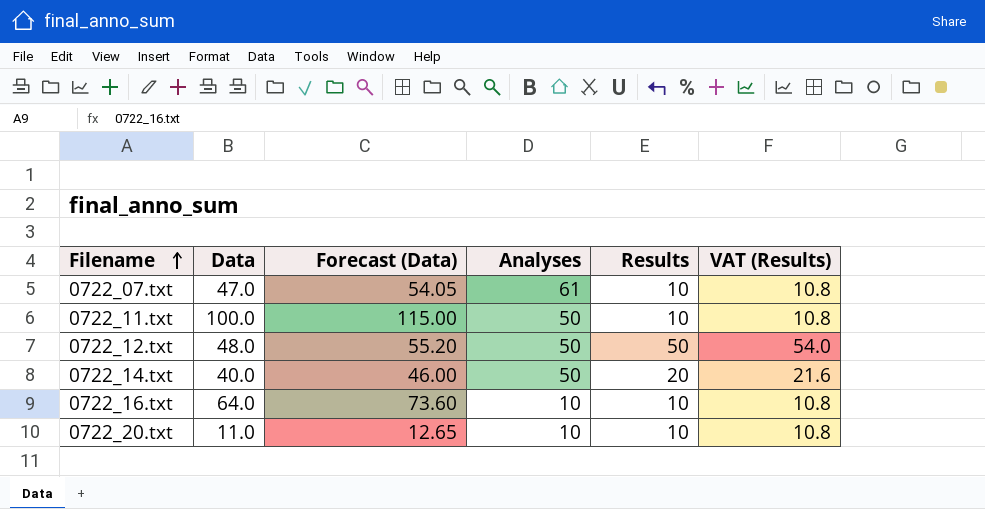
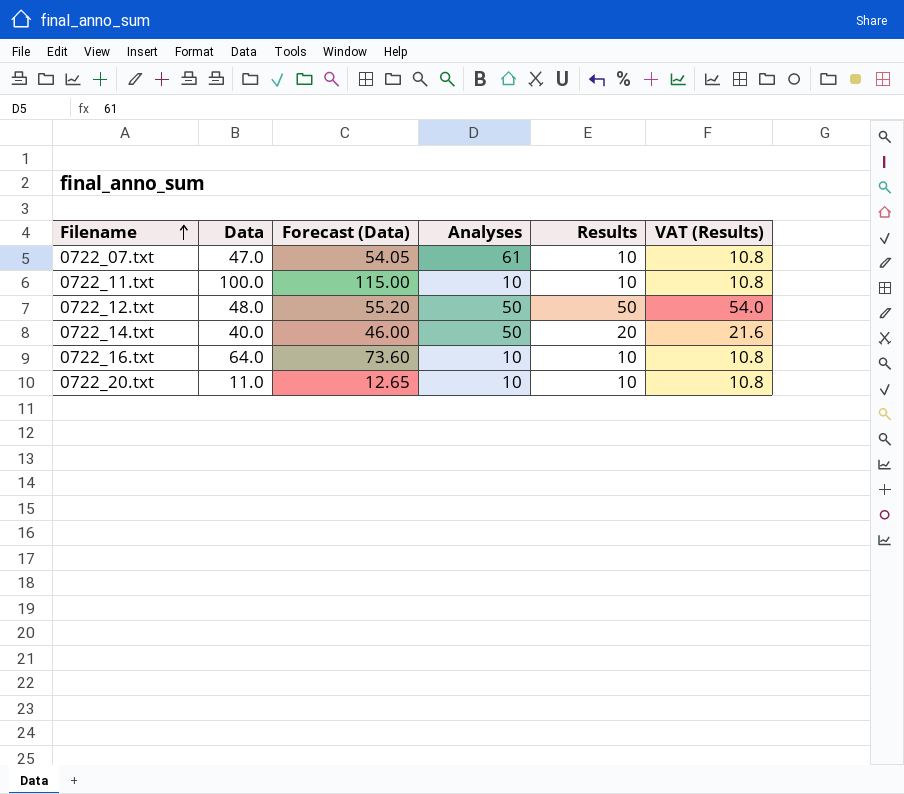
0722_11.txt | Analyses: 50 -> 10

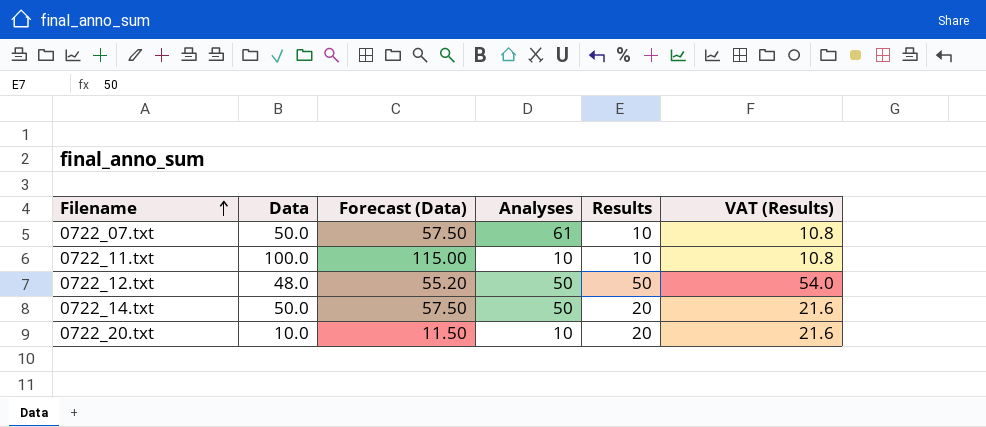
row 0722_16.txt: 64.0 | 73.60 | 10 | 10 | 10.8 -> none
0722_07.txt | Data: 47.0 -> 50.0
0722_07.txt | Forecast (Data): 54.05 -> 57.50
0722_14.txt | Data: 40.0 -> 50.0
0722_14.txt | Forecast (Data): 46.00 -> 57.50
0722_20.txt | Data: 11.0 -> 10.0
0722_20.txt | Forecast (Data): 12.65 -> 11.50
0722_20.txt | Results: 10 -> 20
0722_20.txt | VAT (Results): 10.8 -> 21.6

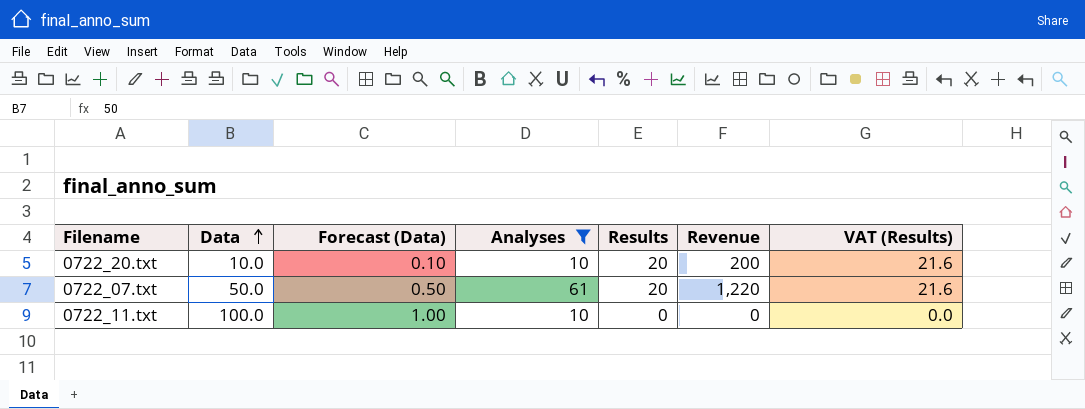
filter: none -> Analyses != 50
row order: Filename ascending -> Data ascending
column Forecast (Data) | formula: [Data] * 1.15 -> [Data] * 0.01
column Revenue | formula: none -> [Analyses] * [Results]
0722_07.txt | Results: 10 -> 20
0722_07.txt | VAT (Results): 10.8 -> 21.6
0722_11.txt | Results: 10 -> 0
0722_11.txt | VAT (Results): 10.8 -> 0.0

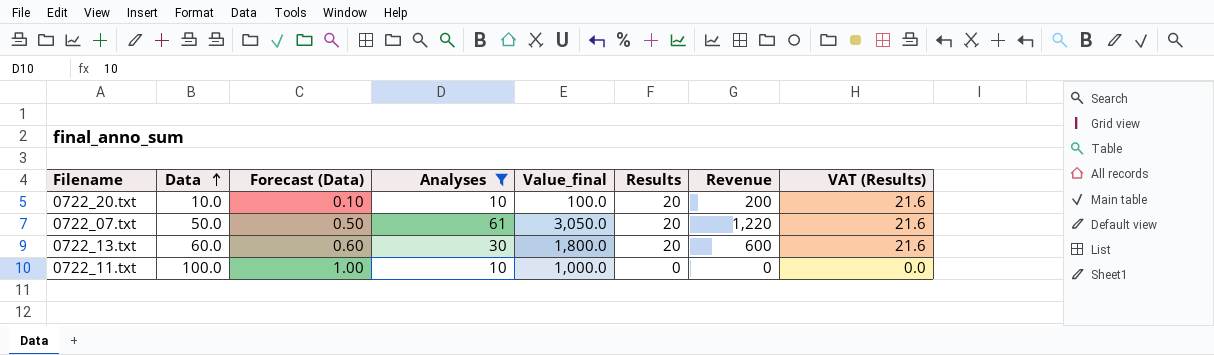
column Value_final | formula: none -> [Data] * [Analyses]
row 0722_13.txt: none -> 60.0 | 0.60 | 30 | 1,800.0 | 20 | 600 | 21.6

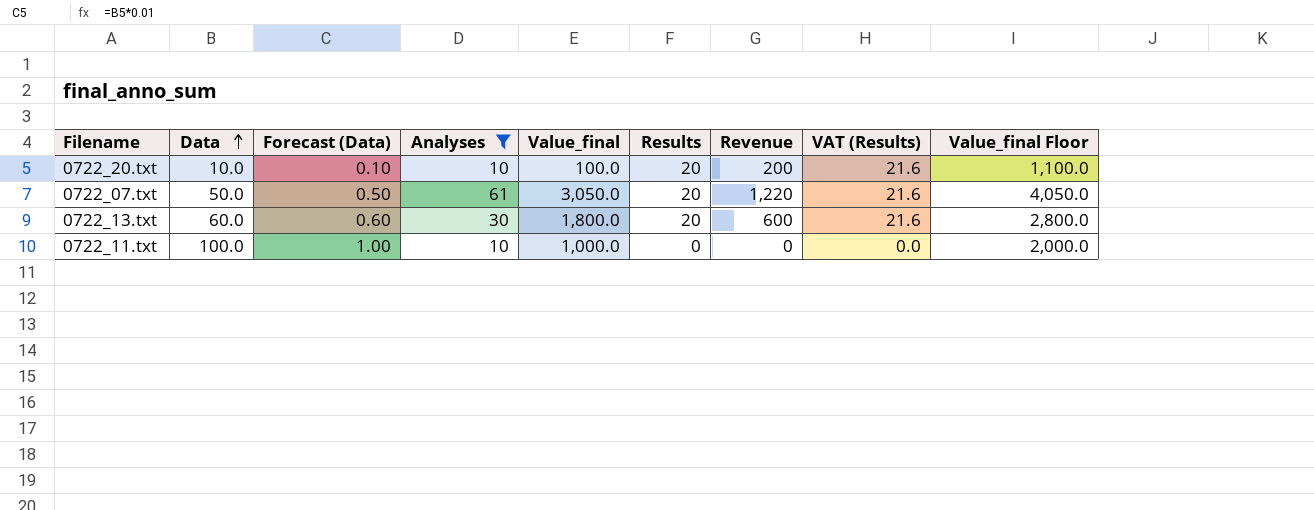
column Value_final Floor | formula: none -> [Value_final] + 1000

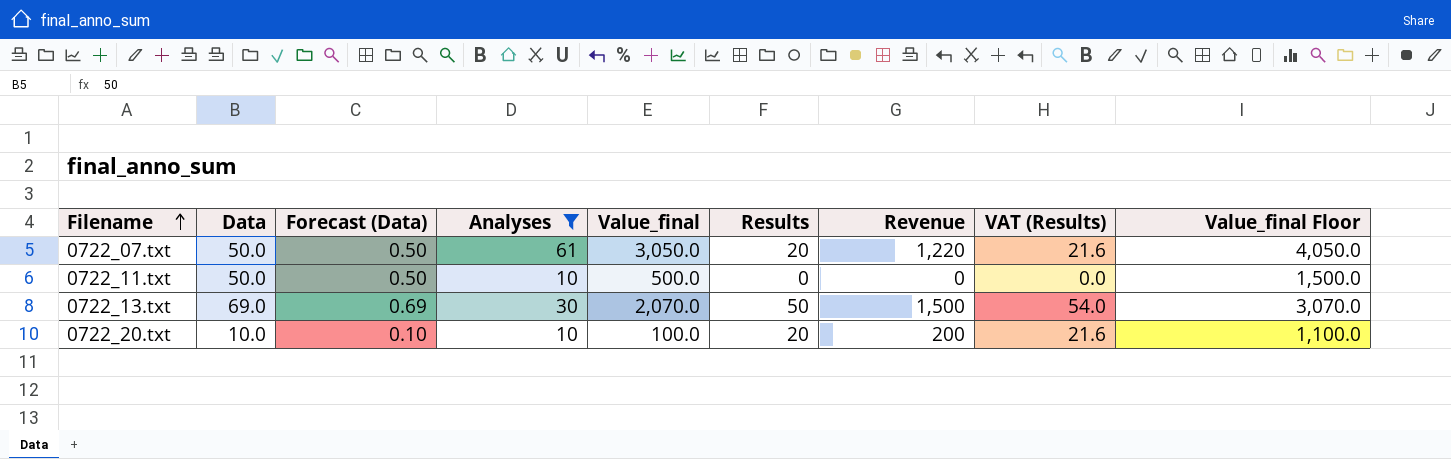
row order: Data ascending -> Filename ascending
0722_11.txt | Data: 100.0 -> 50.0
0722_11.txt | Forecast (Data): 1.00 -> 0.50
0722_11.txt | Value_final: 1,000.0 -> 500.0
0722_11.txt | Value_final Floor: 2,000.0 -> 1,500.0
0722_13.txt | Data: 60.0 -> 69.0
0722_13.txt | Forecast (Data): 0.60 -> 0.69
0722_13.txt | Value_final: 1,800.0 -> 2,070.0
0722_13.txt | Results: 20 -> 50
0722_13.txt | Revenue: 600 -> 1,500
0722_13.txt | VAT (Results): 21.6 -> 54.0
0722_13.txt | Value_final Floor: 2,800.0 -> 3,070.0

